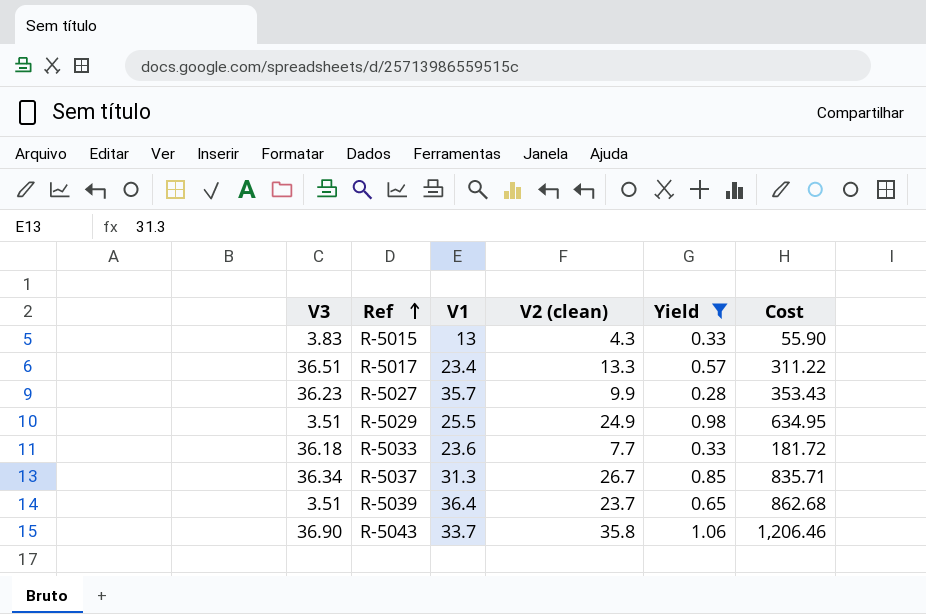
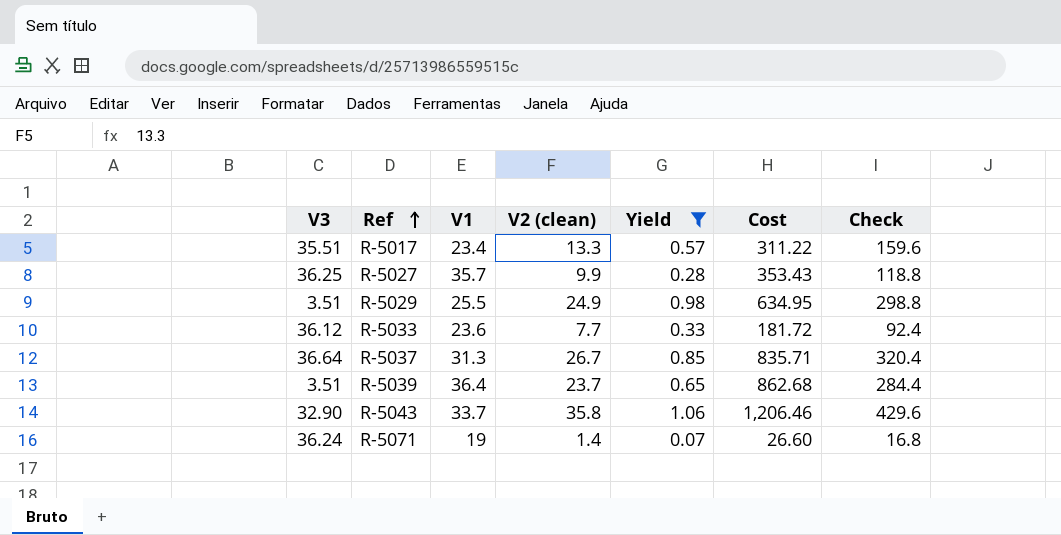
column Check | formula: none -> [V2 (clean)] * 12
row R-5015: 3.83 | 13 | 4.3 | 0.33 | 55.90 -> none
R-5017 | V3: 36.51 -> 35.51
R-5027 | V3: 36.23 -> 36.25
R-5033 | V3: 36.18 -> 36.12
R-5037 | V3: 36.34 -> 36.64
R-5043 | V3: 36.90 -> 32.90
row R-5071: none -> 36.24 | 19 | 1.4 | 0.07 | 26.60 | 16.8

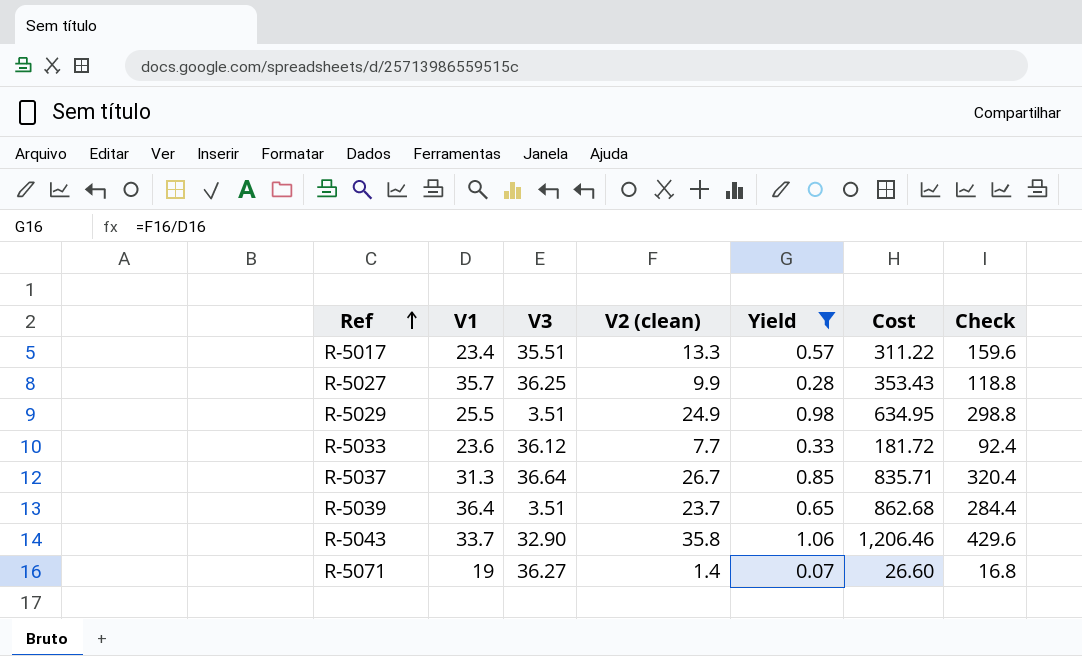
column V3 | position: 1 -> 3
R-5071 | V3: 36.24 -> 36.27

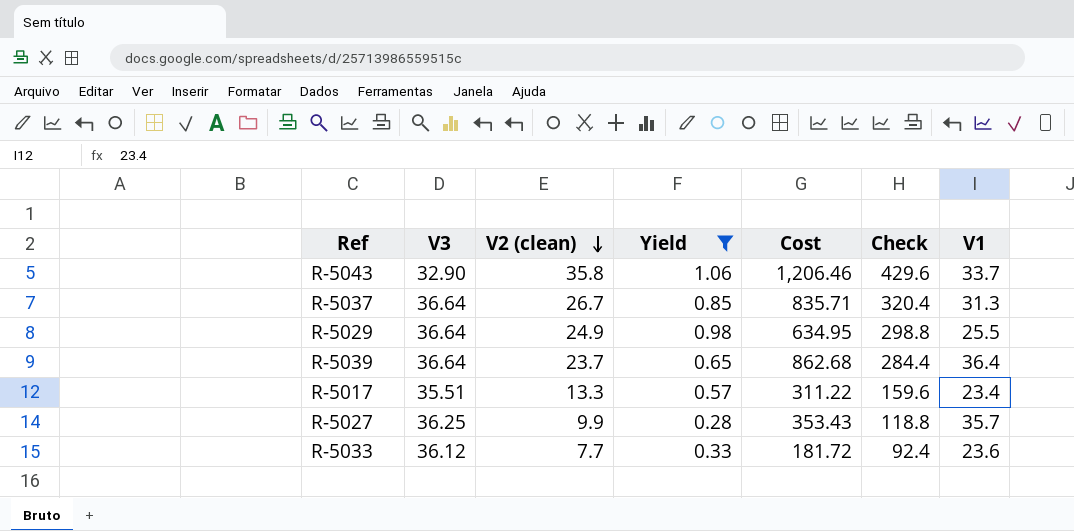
row order: Ref ascending -> V2 (clean) descending
column V1 | position: 2 -> 7
row R-5071: 19 | 36.27 | 1.4 | 0.07 | 26.60 | 16.8 -> none
R-5029 | V3: 3.51 -> 36.64
R-5039 | V3: 3.51 -> 36.64

